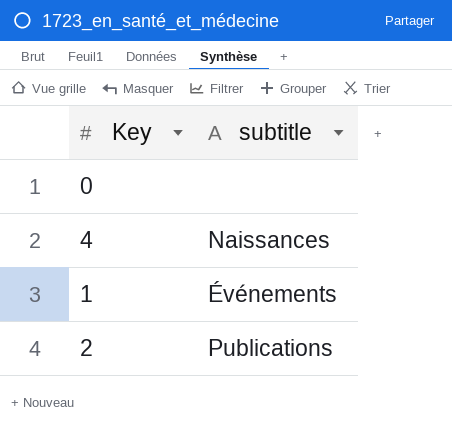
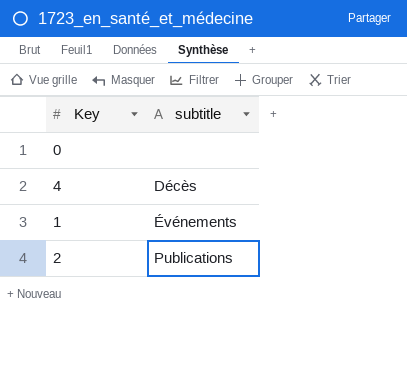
4 | subtitle: Naissances -> Décès

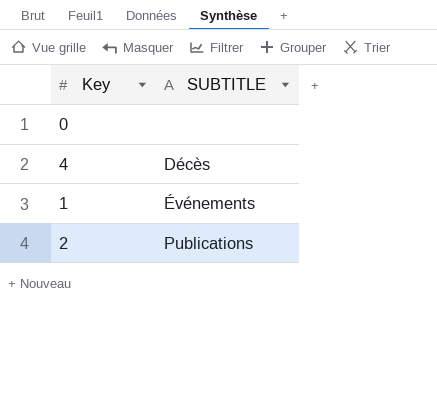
column name: subtitle -> SUBTITLE

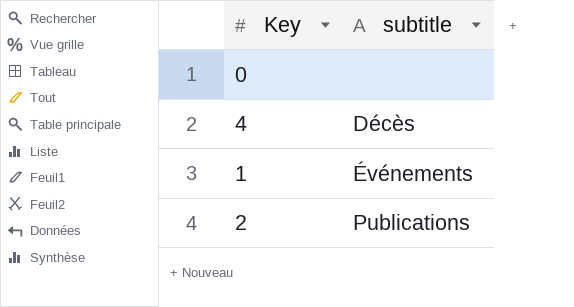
column name: SUBTITLE -> subtitle

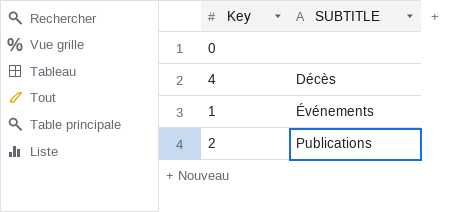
column name: subtitle -> SUBTITLE

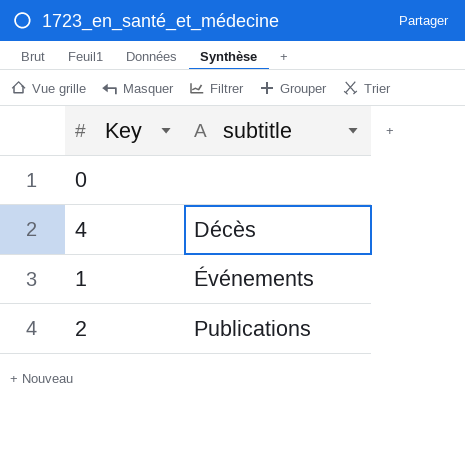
column name: SUBTITLE -> subtitle

